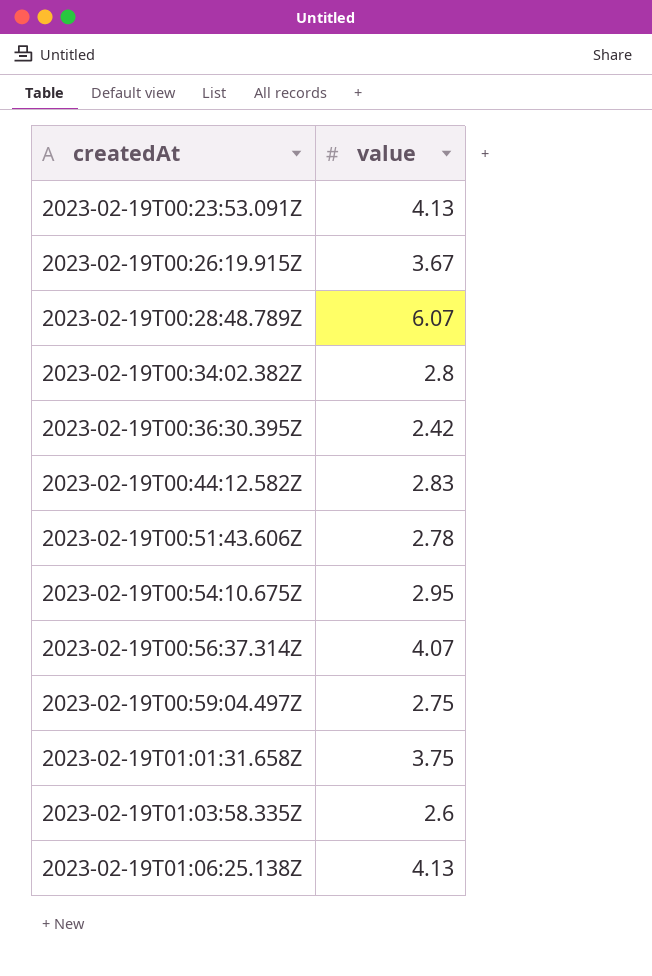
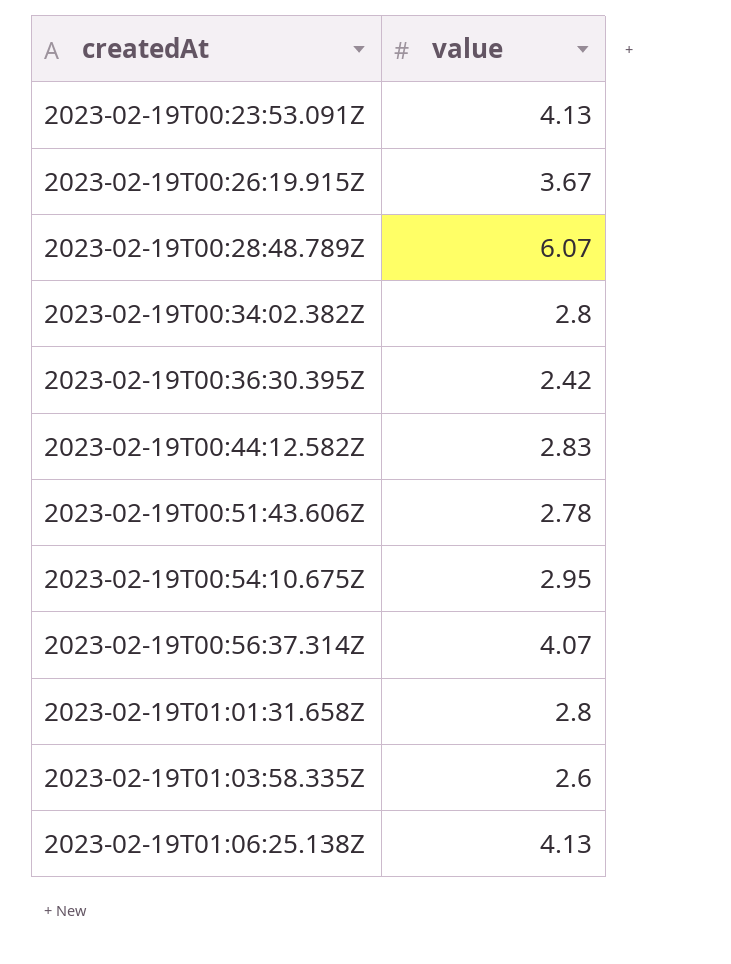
row 2023-02-19T00:59:04.497Z: 2.75 -> none
2023-02-19T01:01:31.658Z | value: 3.75 -> 2.8

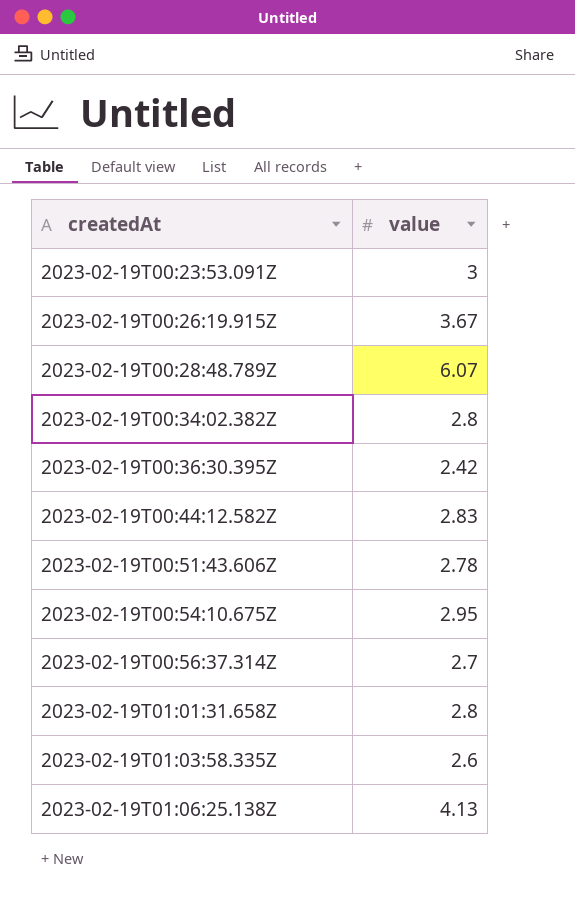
2023-02-19T00:23:53.091Z | value: 4.13 -> 3
2023-02-19T00:56:37.314Z | value: 4.07 -> 2.7

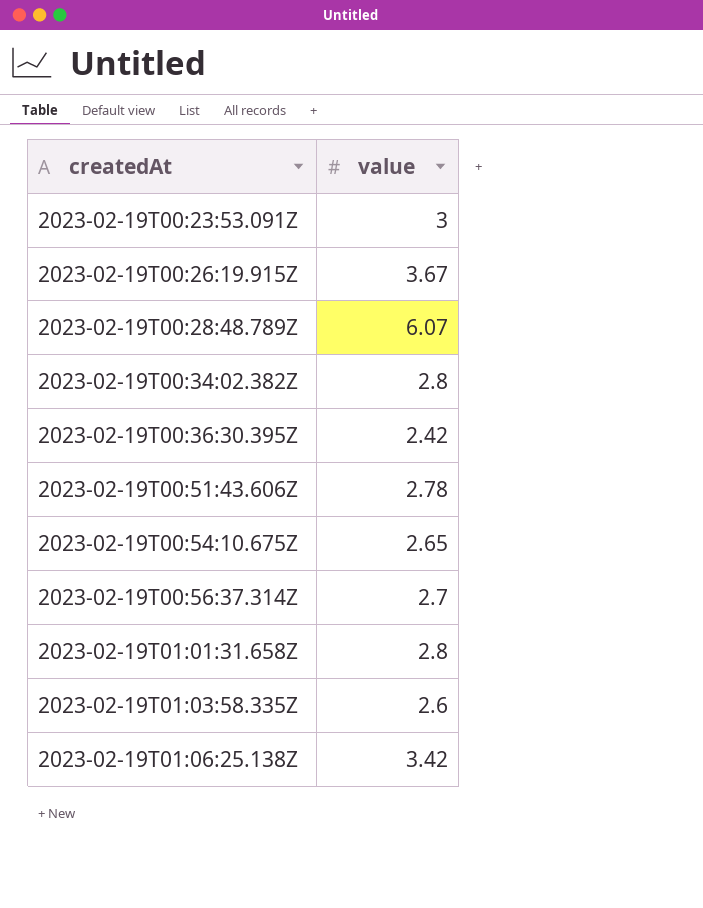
row 2023-02-19T00:44:12.582Z: 2.83 -> none
2023-02-19T00:54:10.675Z | value: 2.95 -> 2.65
2023-02-19T01:06:25.138Z | value: 4.13 -> 3.42

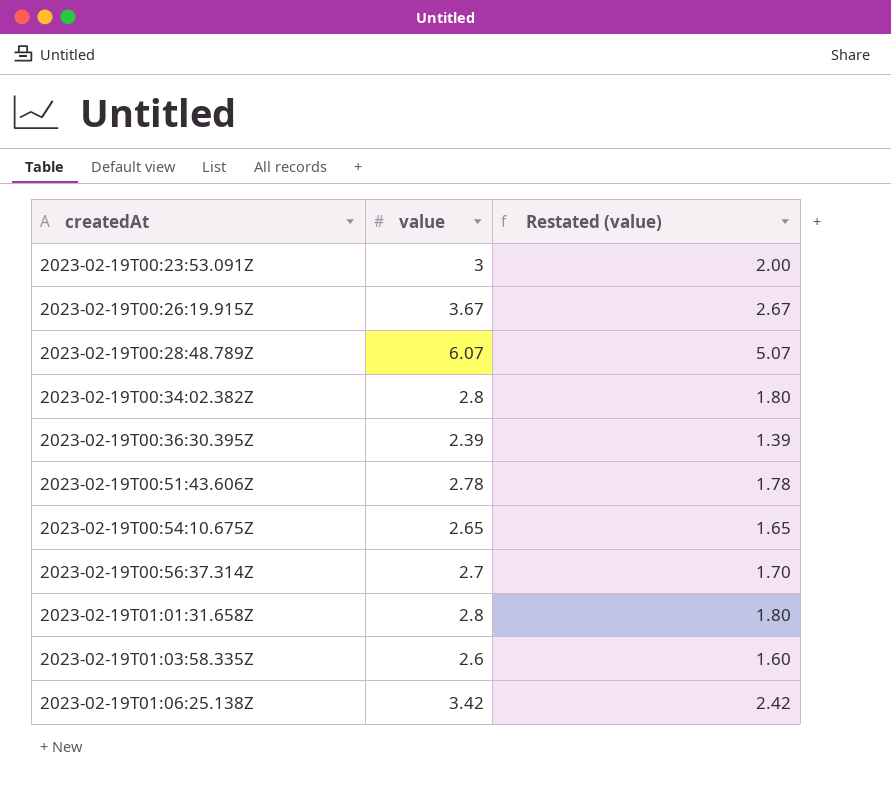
column Restated (value) | formula: none -> [value] - 1
2023-02-19T00:36:30.395Z | value: 2.42 -> 2.39

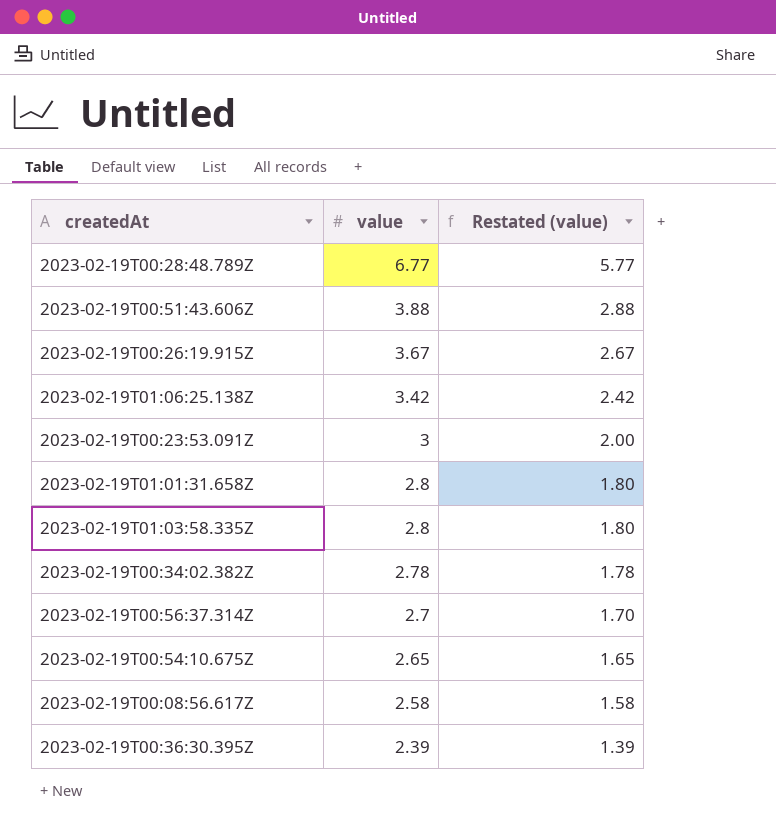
row order: createdAt ascending -> value descending
2023-02-19T00:28:48.789Z | value: 6.07 -> 6.77
2023-02-19T00:28:48.789Z | Restated (value): 5.07 -> 5.77
2023-02-19T00:51:43.606Z | value: 2.78 -> 3.88
2023-02-19T00:51:43.606Z | Restated (value): 1.78 -> 2.88
2023-02-19T01:03:58.335Z | value: 2.6 -> 2.8
2023-02-19T01:03:58.335Z | Restated (value): 1.60 -> 1.80
2023-02-19T00:34:02.382Z | value: 2.8 -> 2.78
2023-02-19T00:34:02.382Z | Restated (value): 1.80 -> 1.78
row 2023-02-19T00:08:56.617Z: none -> 2.58 | 1.58

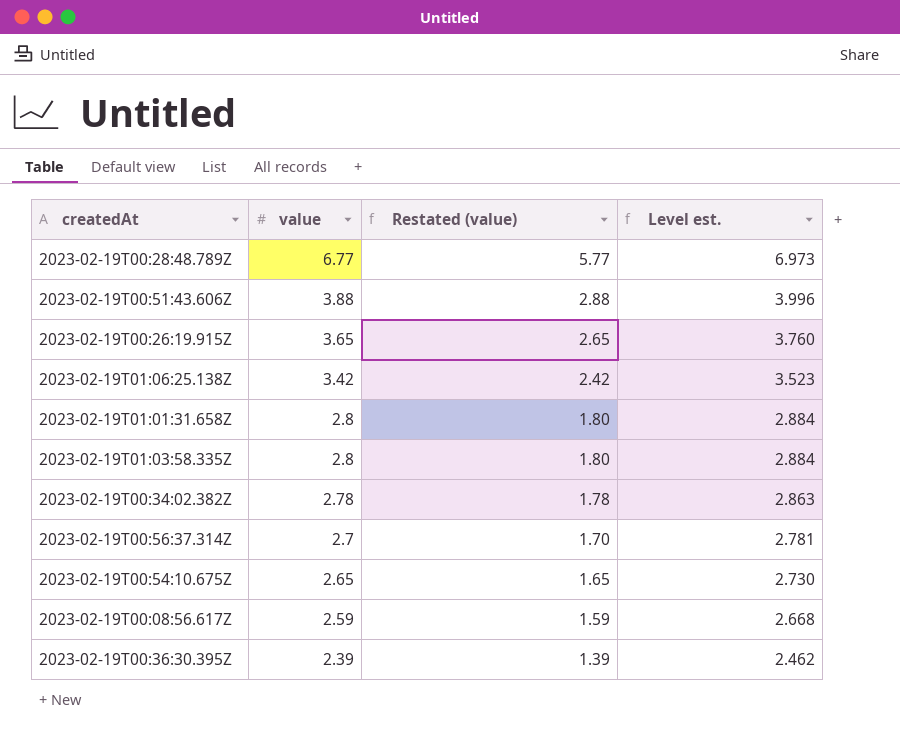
column Level est. | formula: none -> [value] * 1.03
row 2023-02-19T00:23:53.091Z: 3 | 2.00 -> none
2023-02-19T00:26:19.915Z | value: 3.67 -> 3.65
2023-02-19T00:26:19.915Z | Restated (value): 2.67 -> 2.65
2023-02-19T00:08:56.617Z | value: 2.58 -> 2.59
2023-02-19T00:08:56.617Z | Restated (value): 1.58 -> 1.59

